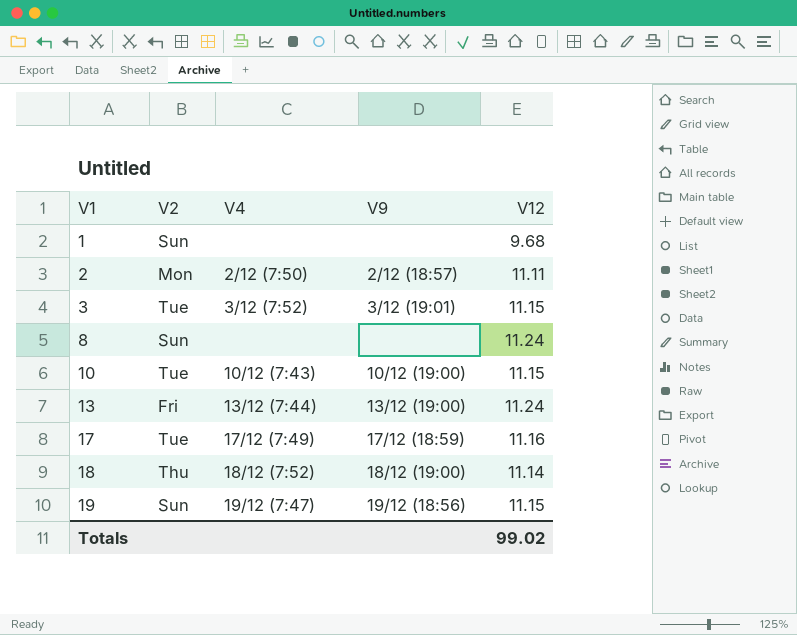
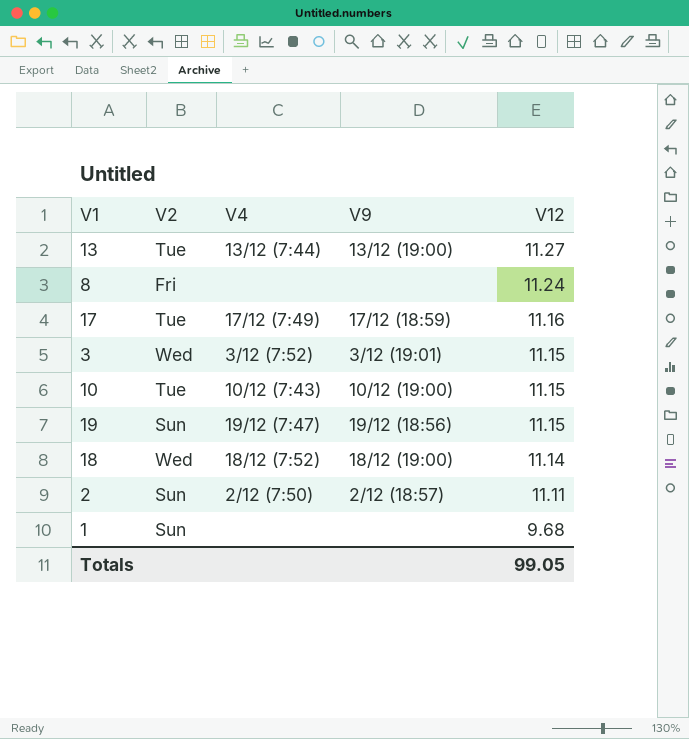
row order: V1 ascending -> V12 descending
13 | V2: Fri -> Tue
13 | V12: 11.24 -> 11.27
8 | V2: Sun -> Fri
3 | V2: Tue -> Wed
18 | V2: Thu -> Wed
2 | V2: Mon -> Sun
Totals | V12: 99.02 -> 99.05

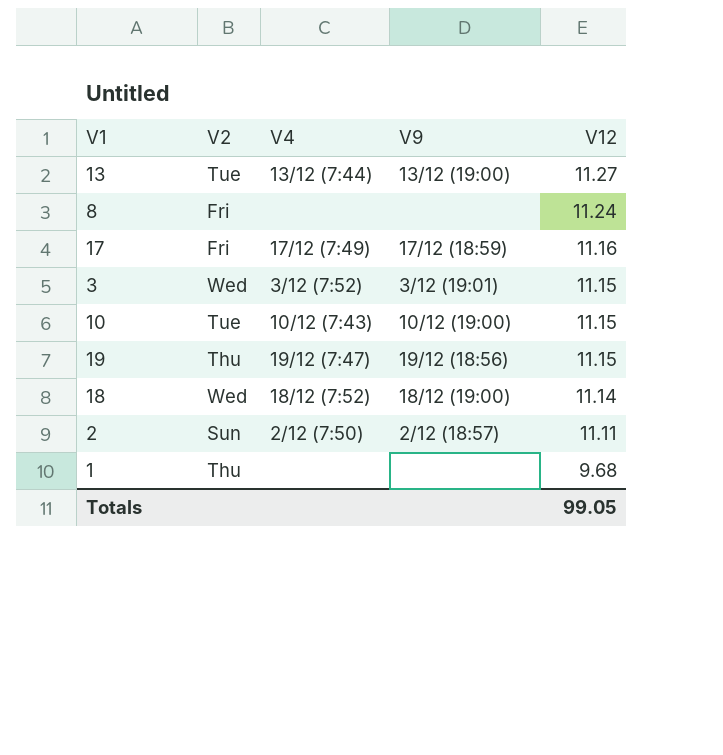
17 | V2: Tue -> Fri
19 | V2: Sun -> Thu
1 | V2: Sun -> Thu

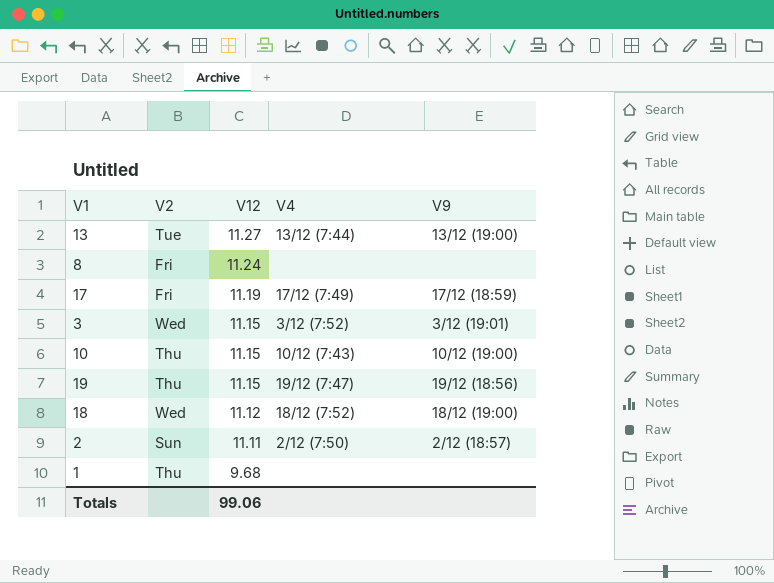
column V12 | position: 5 -> 3
17 | V12: 11.16 -> 11.19
10 | V2: Tue -> Thu
18 | V12: 11.14 -> 11.12
Totals | V12: 99.05 -> 99.06

